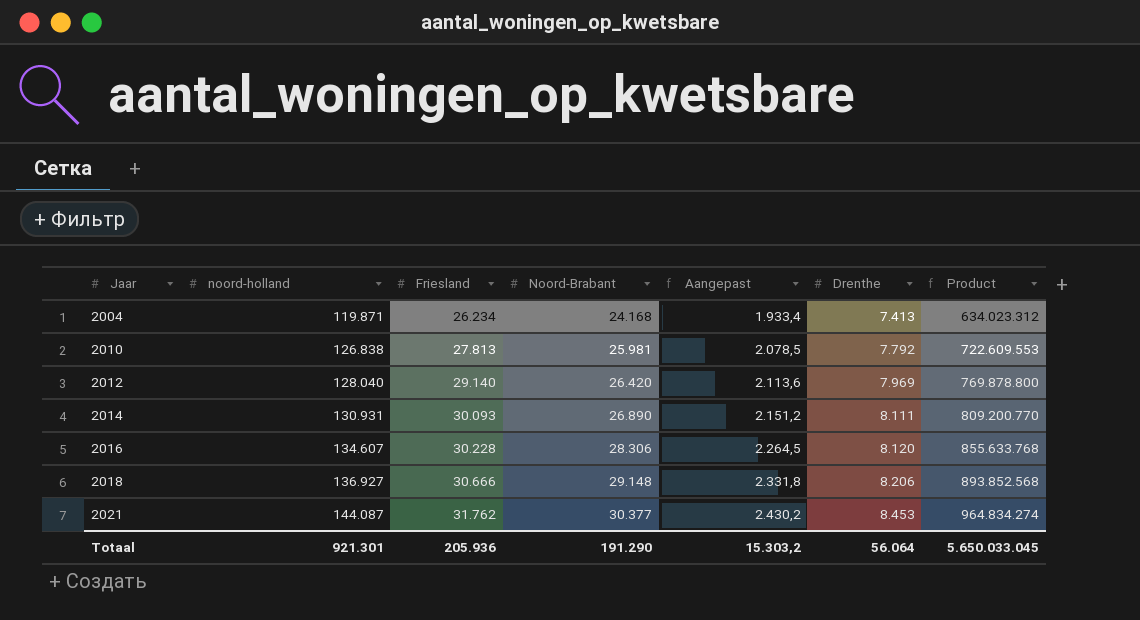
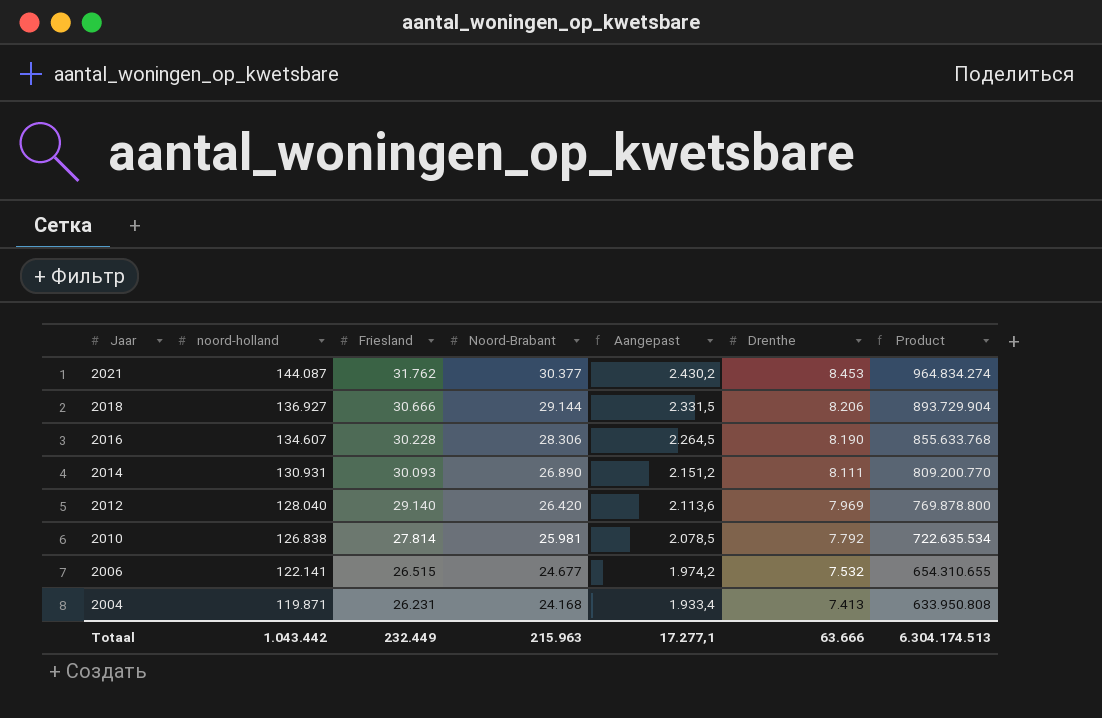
row order: Jaar ascending -> Jaar descending
2018 | Noord-Brabant: 29.148 -> 29.144
2018 | Aangepast: 2.331,8 -> 2.331,5
2018 | Product: 893.852.568 -> 893.729.904
2016 | Drenthe: 8.120 -> 8.190
2010 | Friesland: 27.813 -> 27.814
2010 | Product: 722.609.553 -> 722.635.534
row 2006: none -> 122.141 | 26.515 | 24.677 | 1.974,2 | 7.532 | 654.310.655
2004 | Friesland: 26.234 -> 26.231
2004 | Product: 634.023.312 -> 633.950.808
Totaal | noord-holland: 921.301 -> 1.043.442
Totaal | Friesland: 205.936 -> 232.449
Totaal | Noord-Brabant: 191.290 -> 215.963
Totaal | Aangepast: 15.303,2 -> 17.277,1
Totaal | Drenthe: 56.064 -> 63.666
Totaal | Product: 5.650.033.045 -> 6.304.174.513

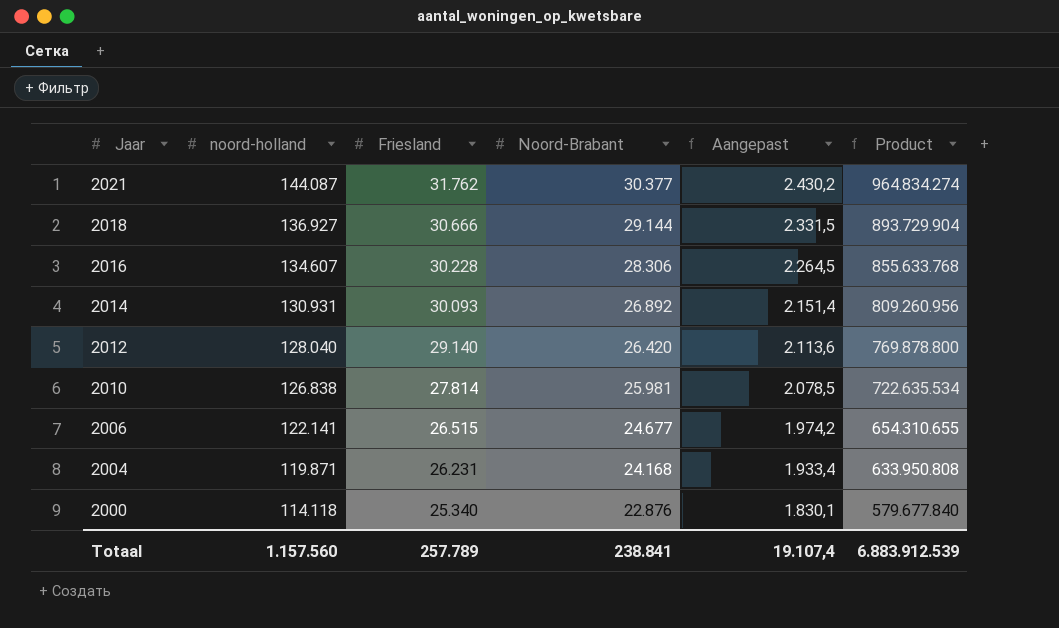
column Drenthe | position: 6 -> none
2014 | Noord-Brabant: 26.890 -> 26.892
2014 | Aangepast: 2.151,2 -> 2.151,4
2014 | Product: 809.200.770 -> 809.260.956
row 2000: none -> 114.118 | 25.340 | 22.876 | 1.830,1 | 579.677.840
Totaal | noord-holland: 1.043.442 -> 1.157.560
Totaal | Friesland: 232.449 -> 257.789
Totaal | Noord-Brabant: 215.963 -> 238.841
Totaal | Aangepast: 17.277,1 -> 19.107,4
Totaal | Product: 6.304.174.513 -> 6.883.912.539

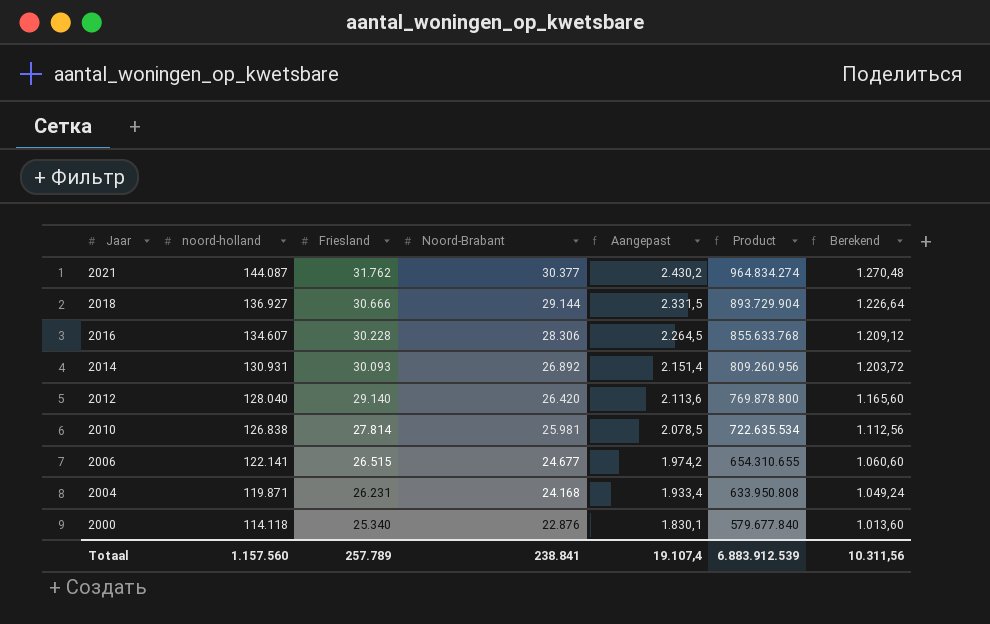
column Berekend | formula: none -> [Friesland] * 0,04

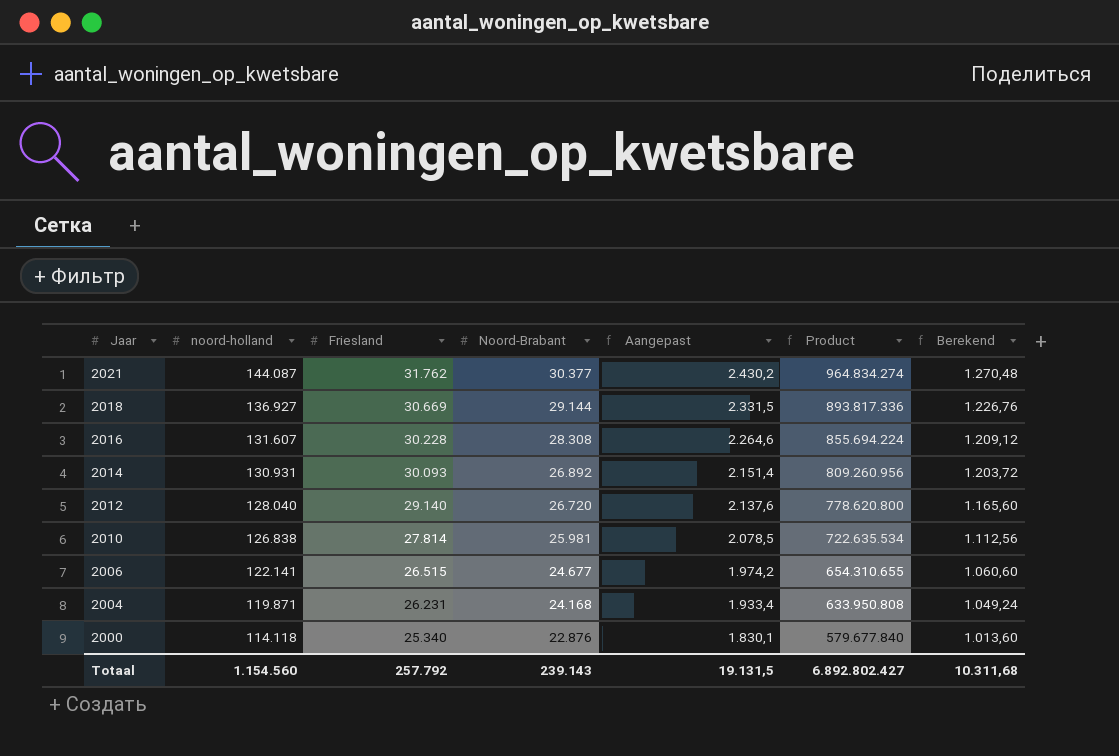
2018 | Friesland: 30.666 -> 30.669
2018 | Product: 893.729.904 -> 893.817.336
2018 | Berekend: 1.226,64 -> 1.226,76
2016 | noord-holland: 134.607 -> 131.607
2016 | Noord-Brabant: 28.306 -> 28.308
2016 | Aangepast: 2.264,5 -> 2.264,6
2016 | Product: 855.633.768 -> 855.694.224
2012 | Noord-Brabant: 26.420 -> 26.720
2012 | Aangepast: 2.113,6 -> 2.137,6
2012 | Product: 769.878.800 -> 778.620.800
Totaal | noord-holland: 1.157.560 -> 1.154.560
Totaal | Friesland: 257.789 -> 257.792
Totaal | Noord-Brabant: 238.841 -> 239.143
Totaal | Aangepast: 19.107,4 -> 19.131,5
Totaal | Product: 6.883.912.539 -> 6.892.802.427
Totaal | Berekend: 10.311,56 -> 10.311,68

